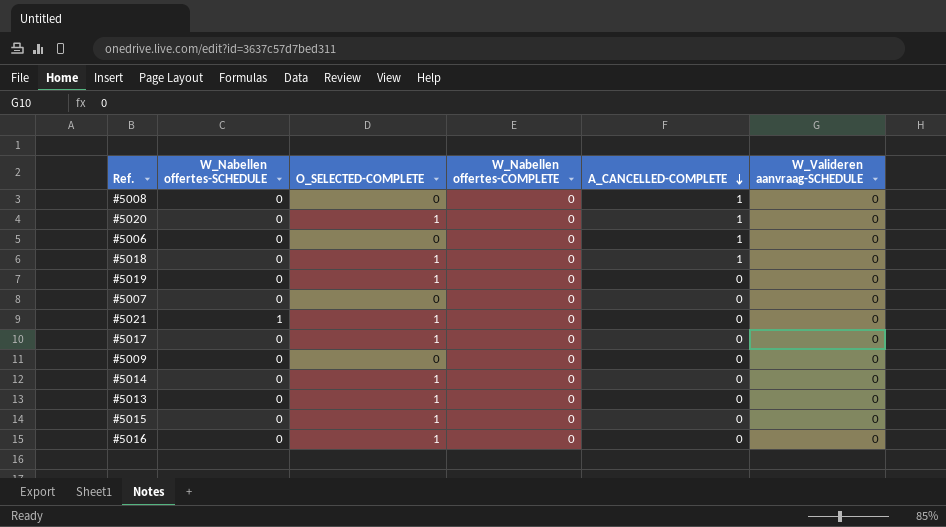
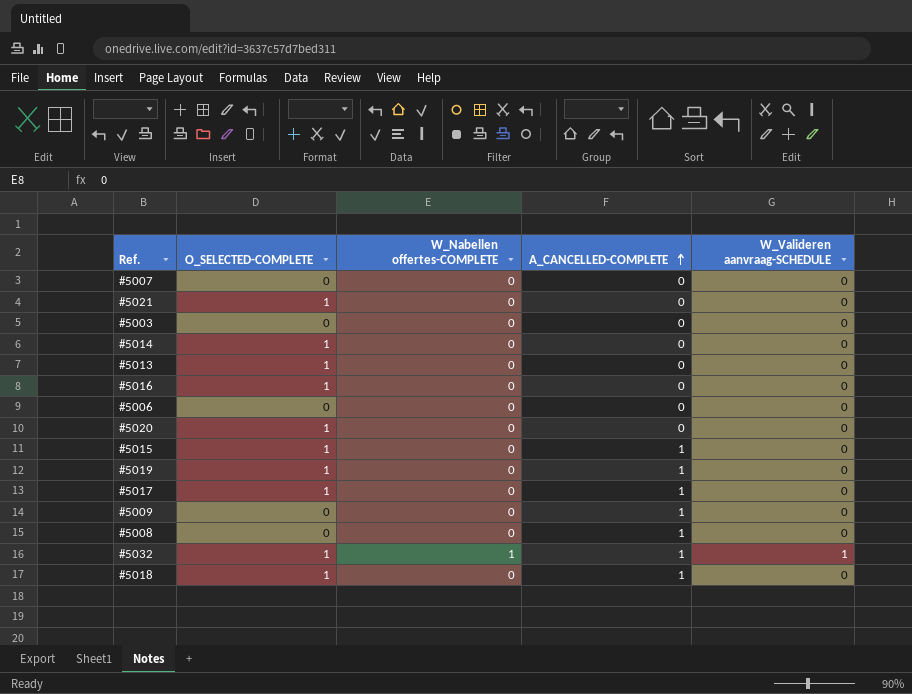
row order: A_CANCELLED-COMPLETE descending -> A_CANCELLED-COMPLETE ascending
column W_Nabellen offertes-SCHEDULE | position: 2 -> none
row #5003: none -> 0 | 0 | 0 | 0
#5006 | A_CANCELLED-COMPLETE: 1 -> 0
#5020 | A_CANCELLED-COMPLETE: 1 -> 0
#5015 | A_CANCELLED-COMPLETE: 0 -> 1
#5019 | A_CANCELLED-COMPLETE: 0 -> 1
#5017 | A_CANCELLED-COMPLETE: 0 -> 1
#5009 | A_CANCELLED-COMPLETE: 0 -> 1
row #5032: none -> 1 | 1 | 1 | 1

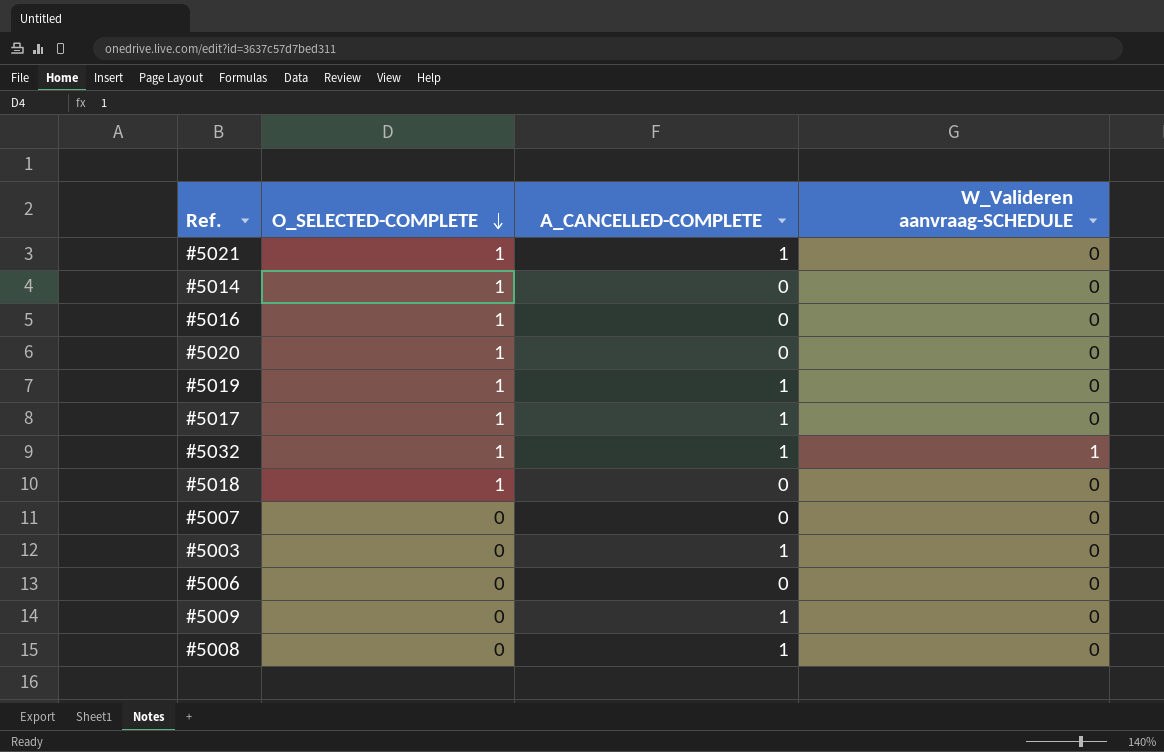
row order: A_CANCELLED-COMPLETE ascending -> O_SELECTED-COMPLETE descending
column W_Nabellen offertes-COMPLETE | position: 3 -> none
row #5013: 1 | 0 | 0 | 0 -> none
row #5015: 1 | 0 | 1 | 0 -> none
#5021 | A_CANCELLED-COMPLETE: 0 -> 1
#5018 | A_CANCELLED-COMPLETE: 1 -> 0
#5003 | A_CANCELLED-COMPLETE: 0 -> 1

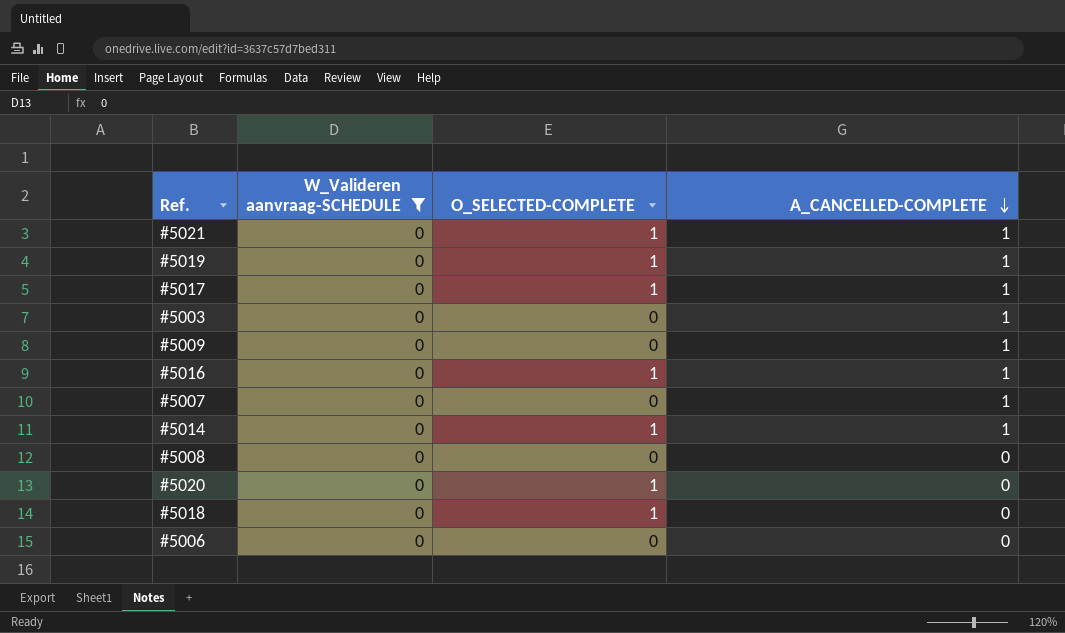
filter: none -> W_Valideren aanvraag-SCHEDULE = 0
row order: O_SELECTED-COMPLETE descending -> A_CANCELLED-COMPLETE descending
column W_Valideren aanvraag-SCHEDULE | position: 4 -> 2
#5016 | A_CANCELLED-COMPLETE: 0 -> 1
#5007 | A_CANCELLED-COMPLETE: 0 -> 1
#5014 | A_CANCELLED-COMPLETE: 0 -> 1
#5008 | A_CANCELLED-COMPLETE: 1 -> 0

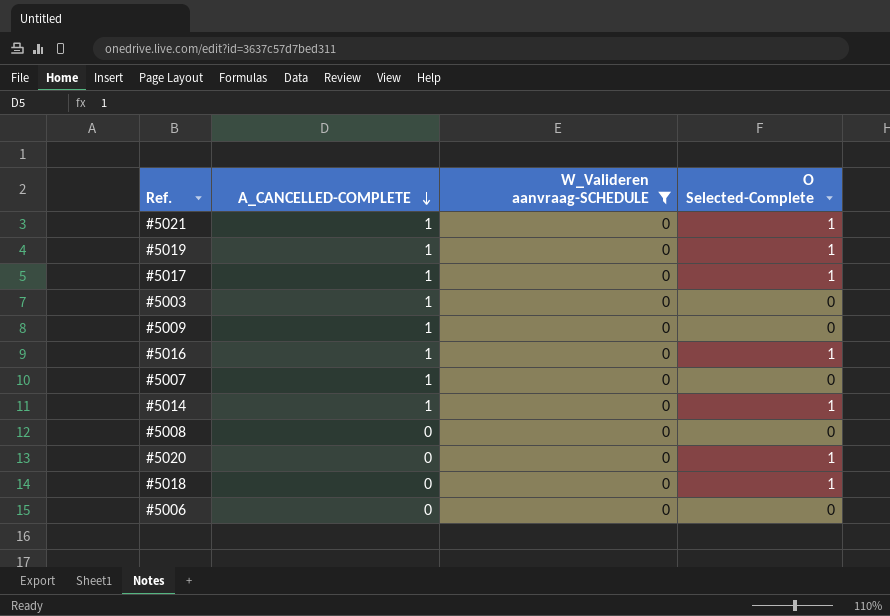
column A_CANCELLED-COMPLETE | position: 4 -> 2
column name: O_SELECTED-COMPLETE -> O Selected-Complete

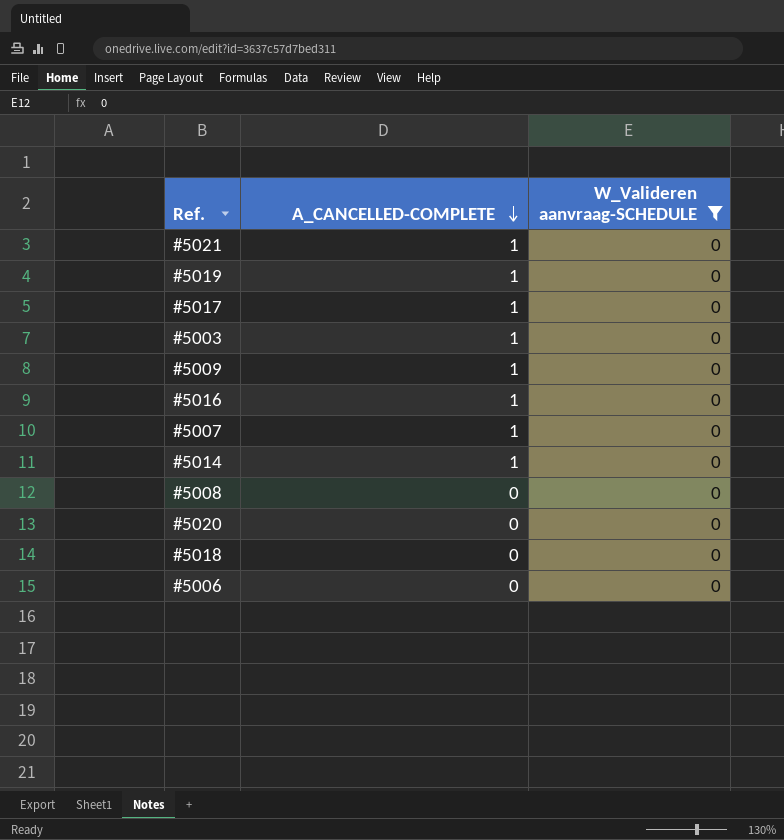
column O Selected-Complete | position: 4 -> none

